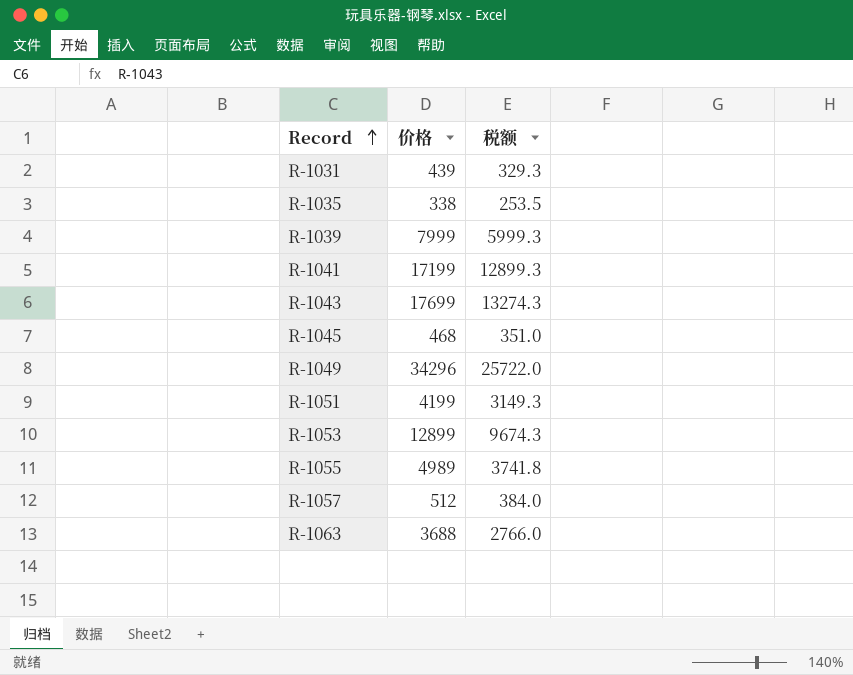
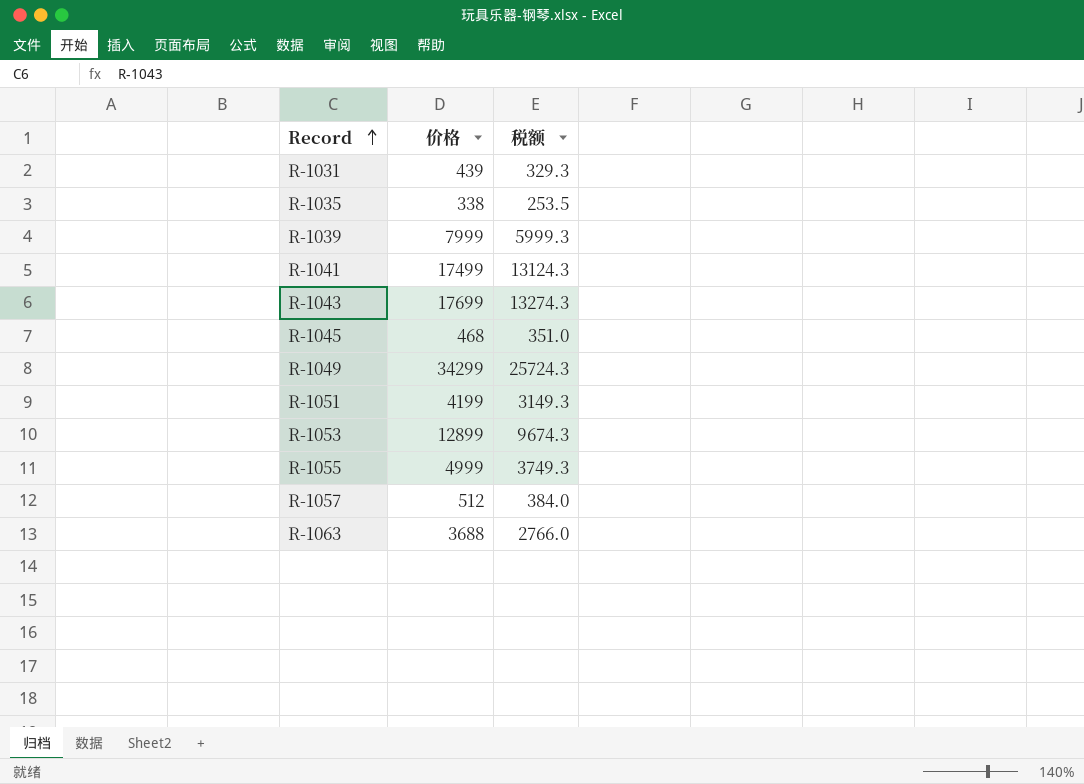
R-1041 | 价格: 17199 -> 17499
R-1041 | 税额: 12899.3 -> 13124.3
R-1049 | 价格: 34296 -> 34299
R-1049 | 税额: 25722.0 -> 25724.3
R-1055 | 价格: 4989 -> 4999
R-1055 | 税额: 3741.8 -> 3749.3

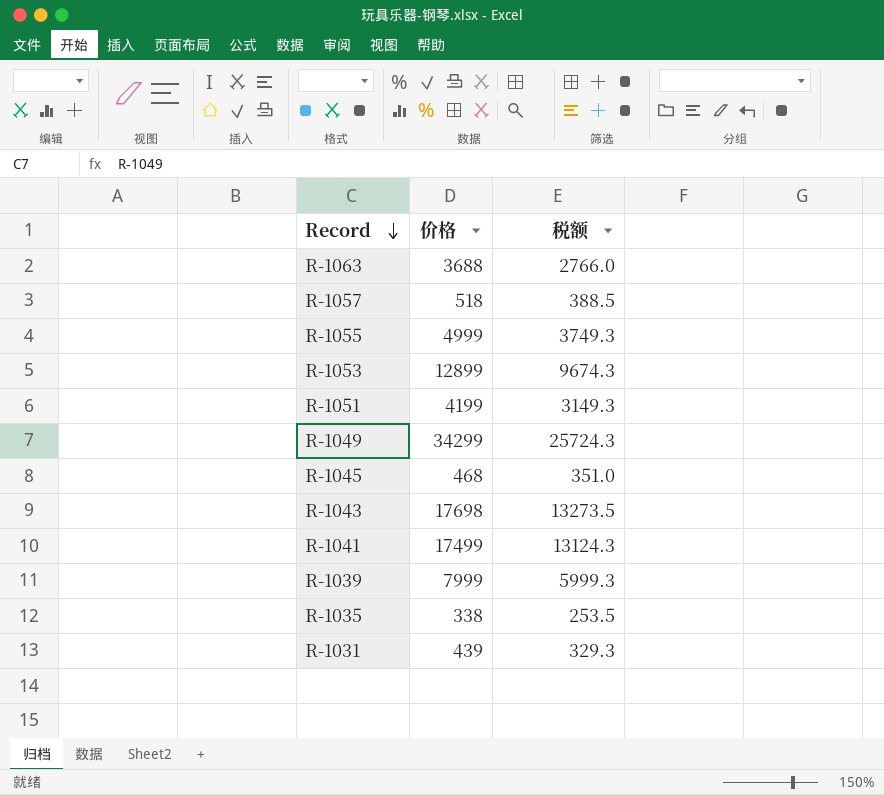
row order: Record ascending -> Record descending
R-1057 | 价格: 512 -> 518
R-1057 | 税额: 384.0 -> 388.5
R-1043 | 价格: 17699 -> 17698
R-1043 | 税额: 13274.3 -> 13273.5

